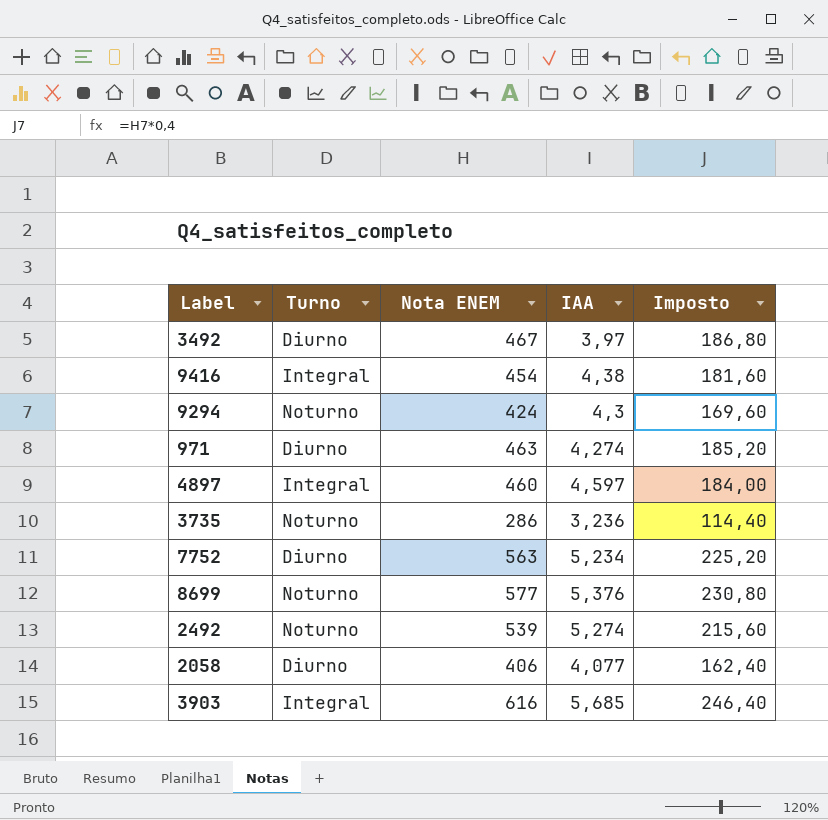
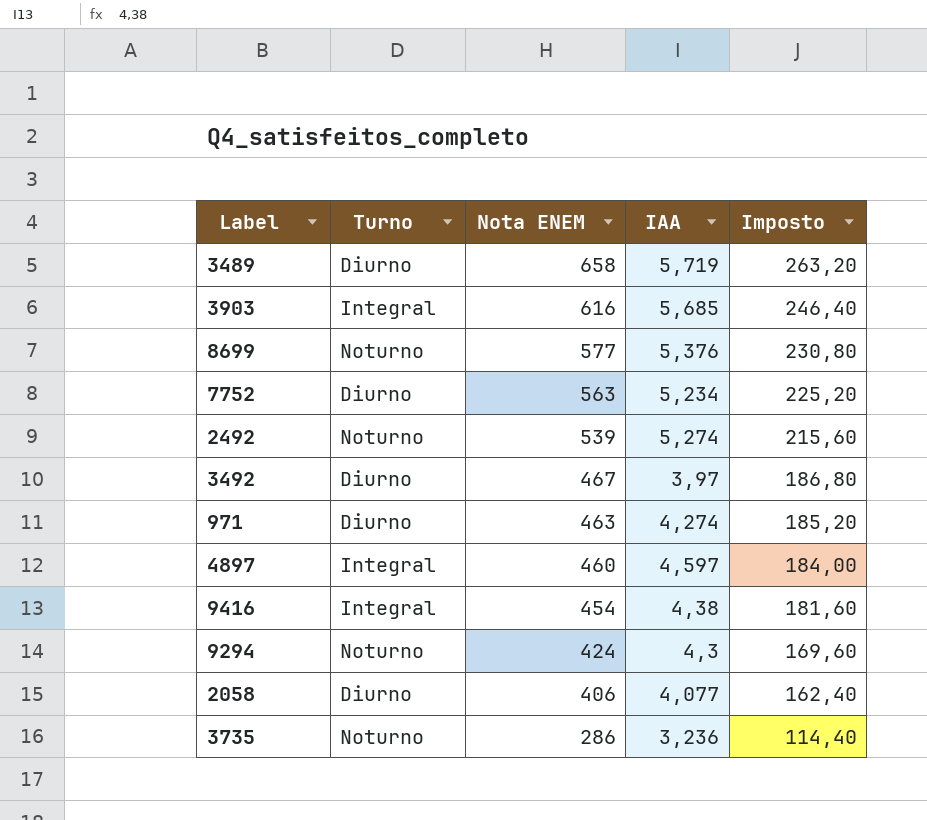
row order: none -> Nota ENEM descending
row 3489: none -> Diurno | 658 | 5,719 | 263,20

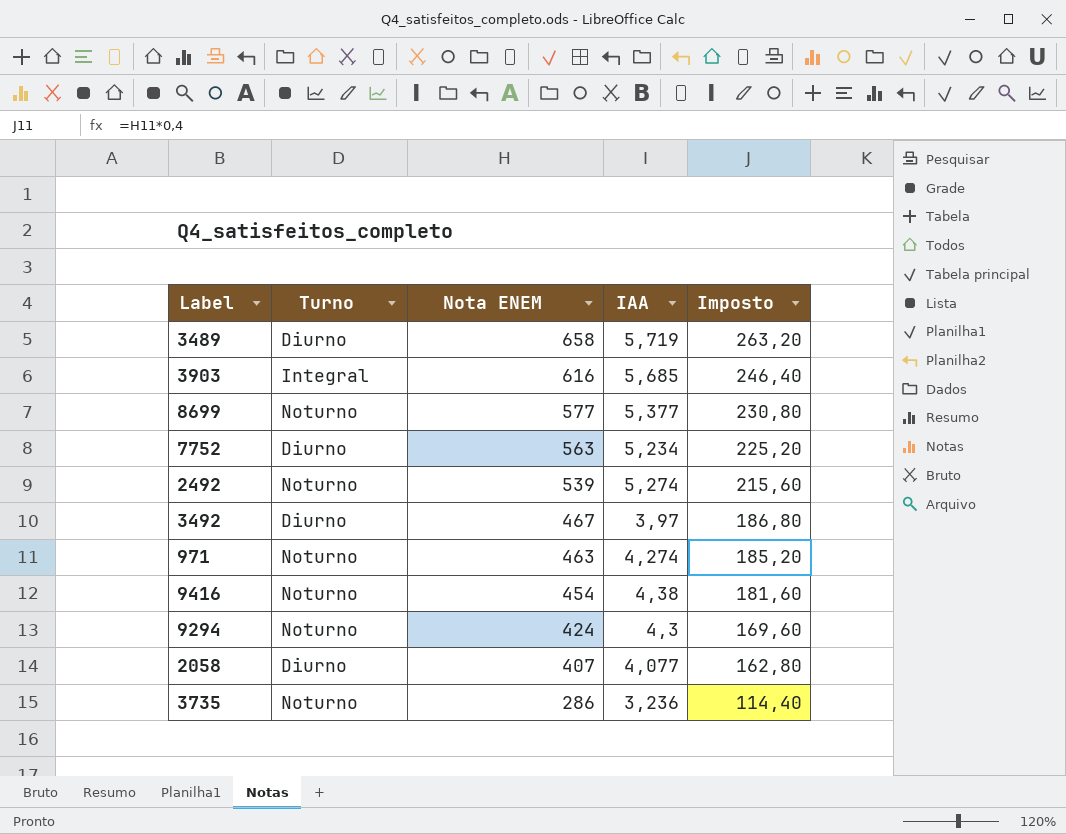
row 4897: Integral | 460 | 4,597 | 184,00 -> none
8699 | IAA: 5,376 -> 5,377
971 | Turno: Diurno -> Noturno
9416 | Turno: Integral -> Noturno
2058 | Nota ENEM: 406 -> 407
2058 | Imposto: 162,40 -> 162,80

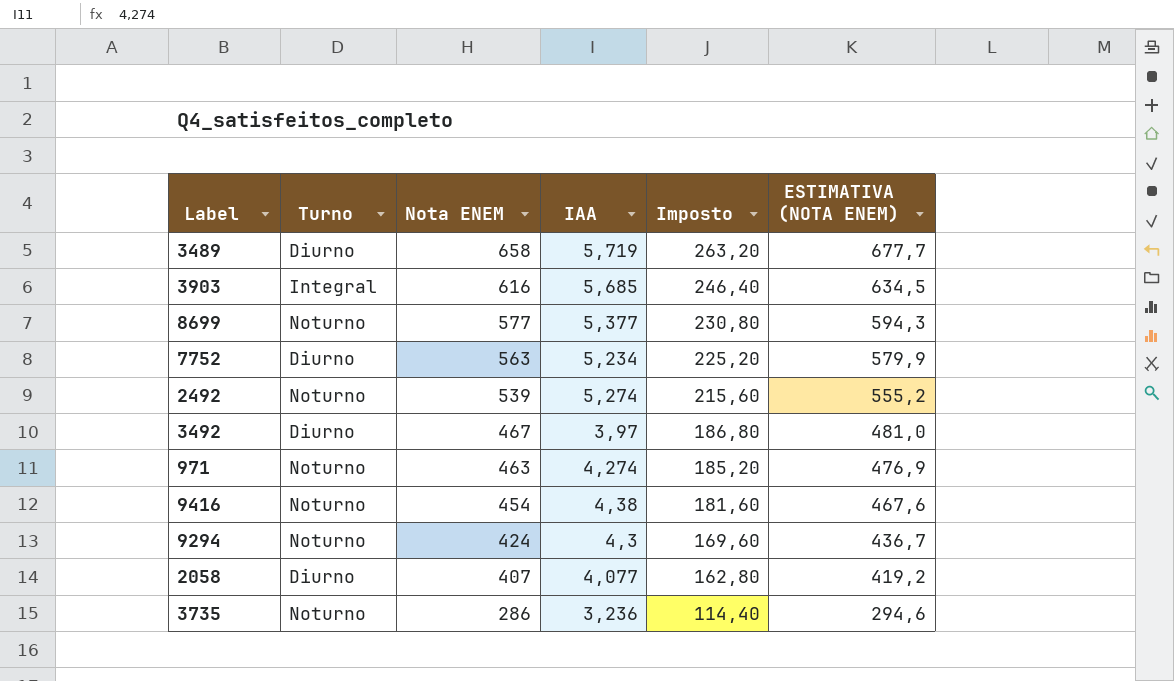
column ESTIMATIVA (NOTA ENEM) | formula: none -> [Nota ENEM] * 1,03

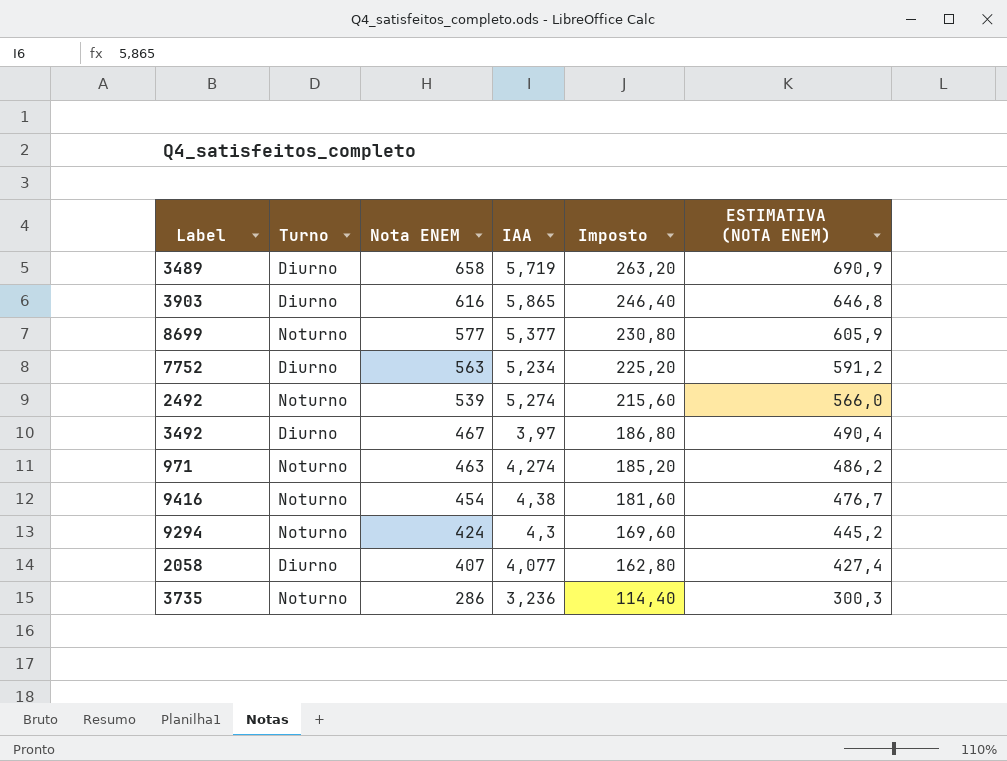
column ESTIMATIVA (NOTA ENEM) | formula: [Nota ENEM] * 1,03 -> [Nota ENEM] * 1,05
3903 | Turno: Integral -> Diurno
3903 | IAA: 5,685 -> 5,865

